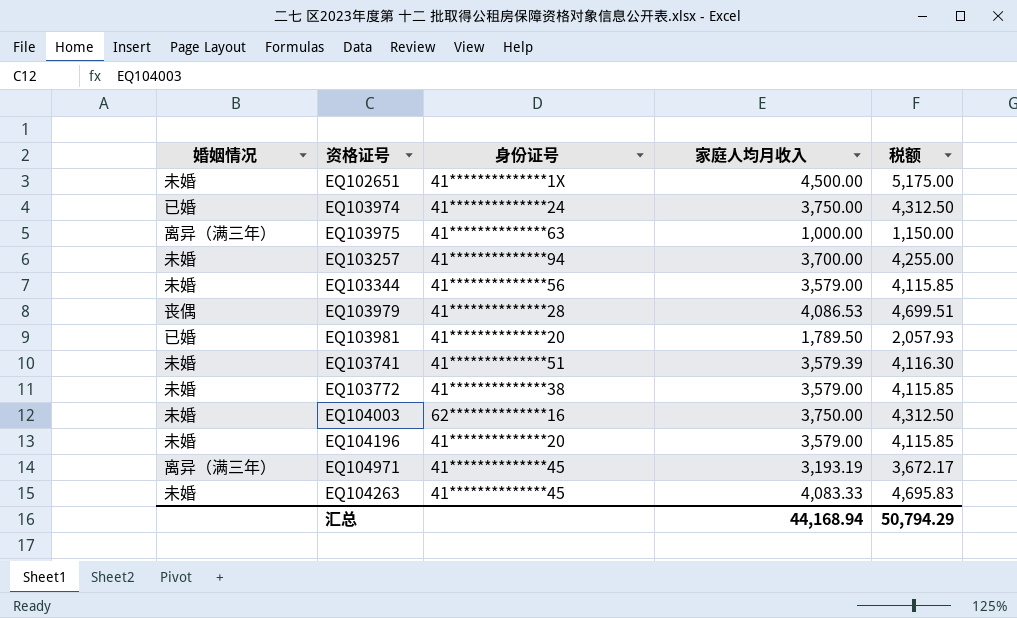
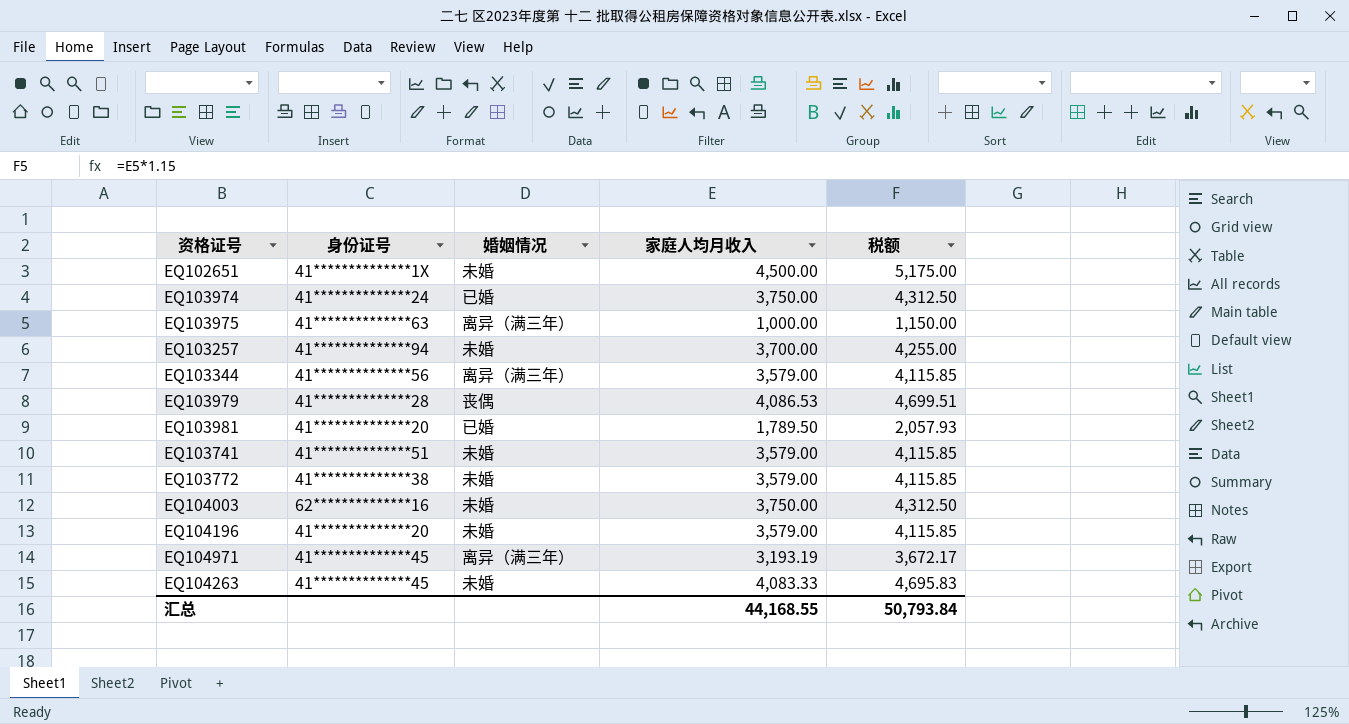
column 婚姻情况 | position: 1 -> 3
EQ103344 | 婚姻情况: 未婚 -> 离异（满三年）
EQ103741 | 家庭人均月收入: 3,579.39 -> 3,579.00
EQ103741 | 税额: 4,116.30 -> 4,115.85
汇总 | 家庭人均月收入: 44,168.94 -> 44,168.55
汇总 | 税额: 50,794.29 -> 50,793.84

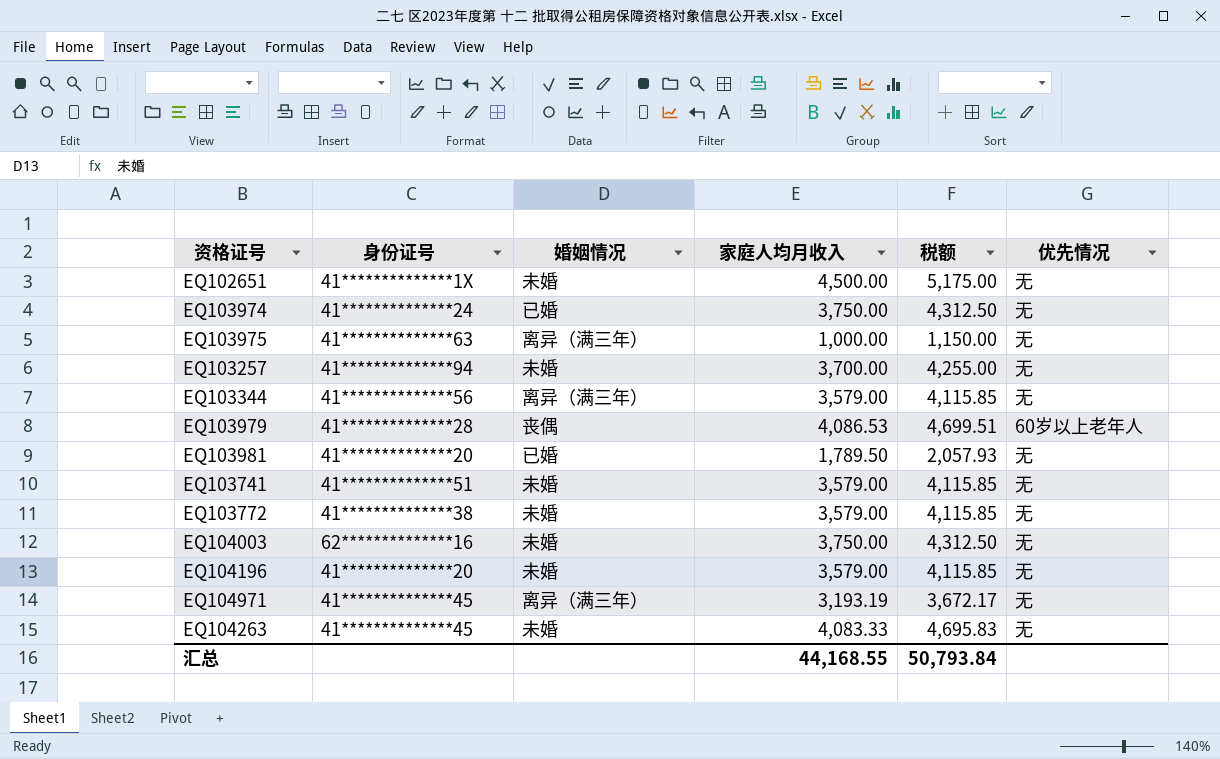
column 优先情况 | position: none -> 6

